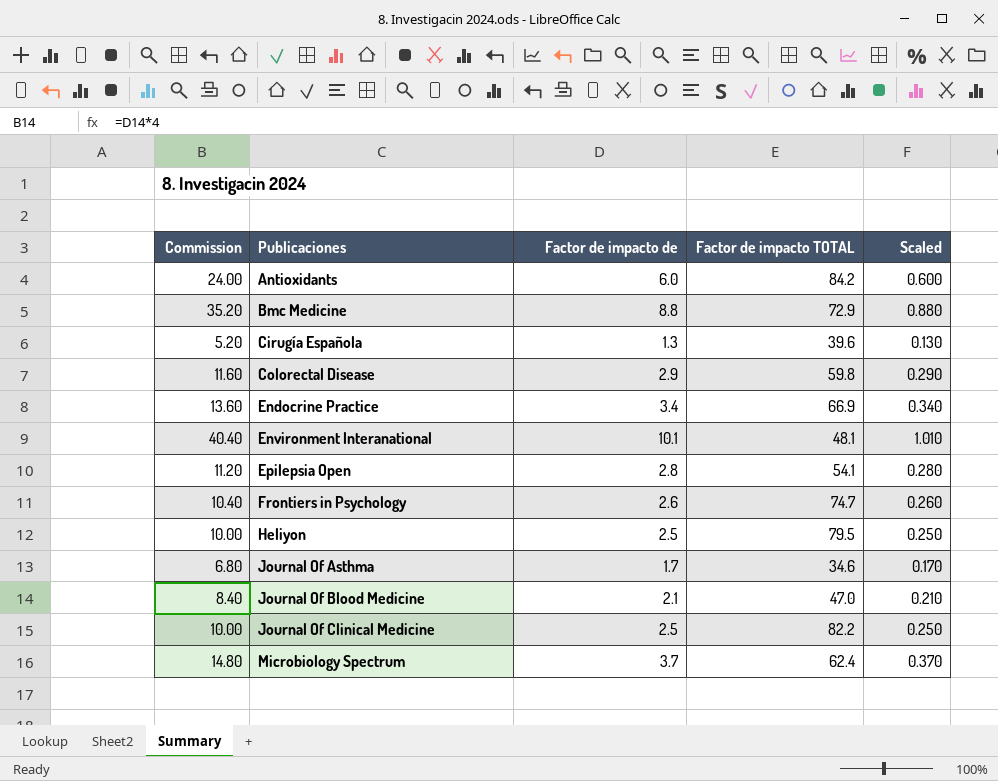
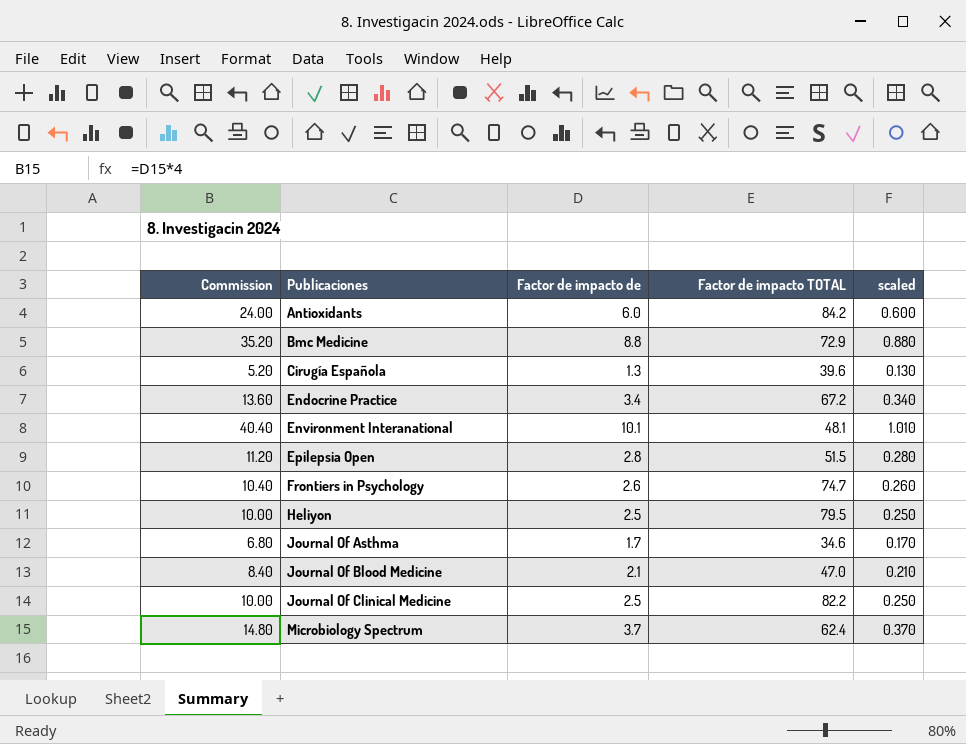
column name: Scaled -> scaled
row Colorectal Disease: 11.60 | 2.9 | 59.8 | 0.290 -> none
Endocrine Practice | Factor de impacto TOTAL: 66.9 -> 67.2
Epilepsia Open | Factor de impacto TOTAL: 54.1 -> 51.5

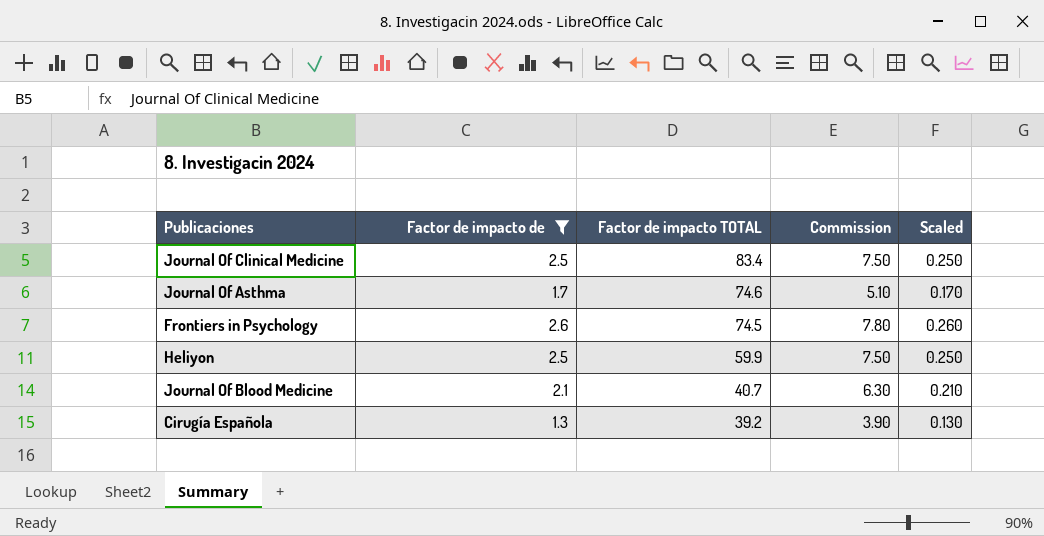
filter: none -> Factor de impacto de <= 2.6
row order: Publicaciones ascending -> Factor de impacto TOTAL descending
column Commission | formula: [Factor de impacto de] * 4 -> [Factor de impacto de] * 3
column Commission | position: 1 -> 4
column name: scaled -> Scaled
Journal Of Clinical Medicine | Factor de impacto TOTAL: 82.2 -> 83.4
Journal Of Asthma | Factor de impacto TOTAL: 34.6 -> 74.6
Frontiers in Psychology | Factor de impacto TOTAL: 74.7 -> 74.5
Heliyon | Factor de impacto TOTAL: 79.5 -> 59.9
Journal Of Blood Medicine | Factor de impacto TOTAL: 47.0 -> 40.7
Cirugía Española | Factor de impacto TOTAL: 39.6 -> 39.2

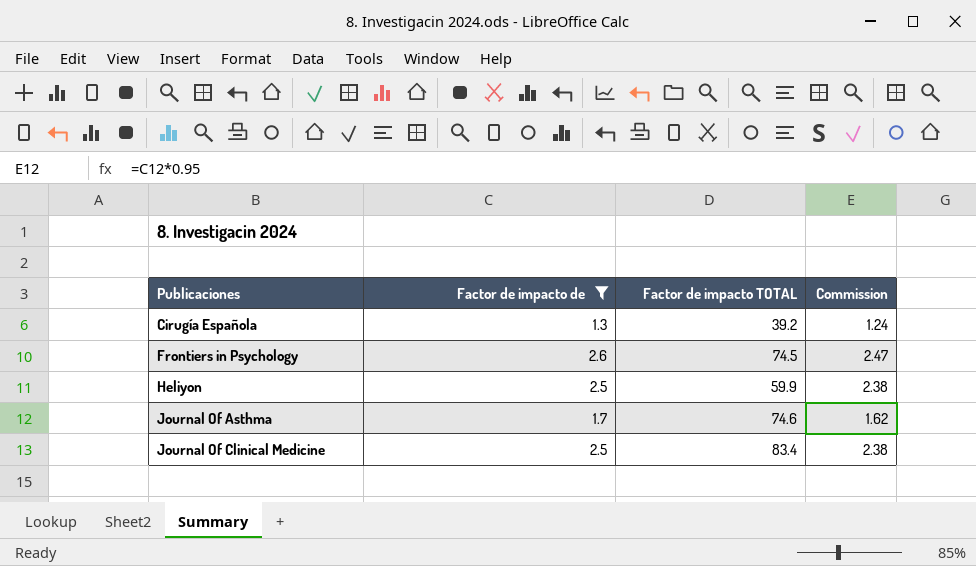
row order: Factor de impacto TOTAL descending -> Publicaciones ascending
column Scaled | formula: [Factor de impacto de] * 0.1 -> none
column Commission | formula: [Factor de impacto de] * 3 -> [Factor de impacto de] * 0.95
row Journal Of Blood Medicine: 2.1 | 40.7 | 6.30 | 0.210 -> none

